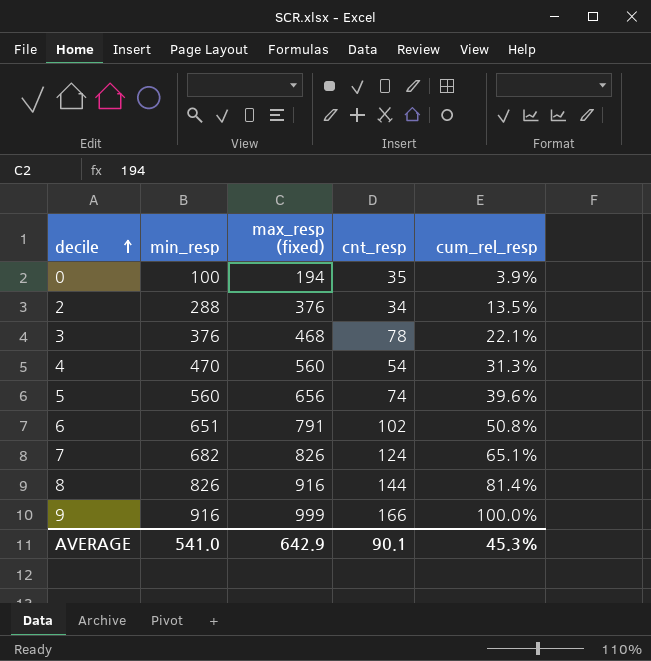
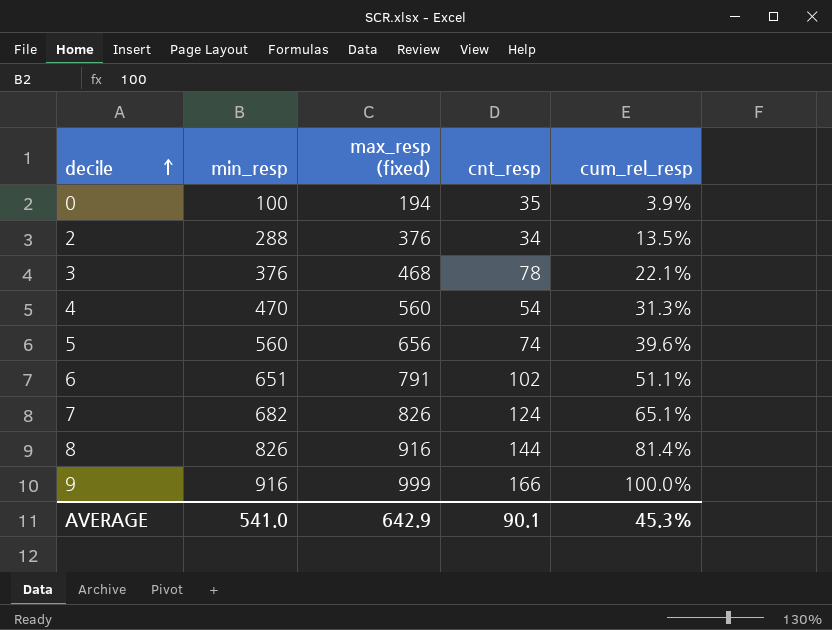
6 | cum_rel_resp: 50.8% -> 51.1%

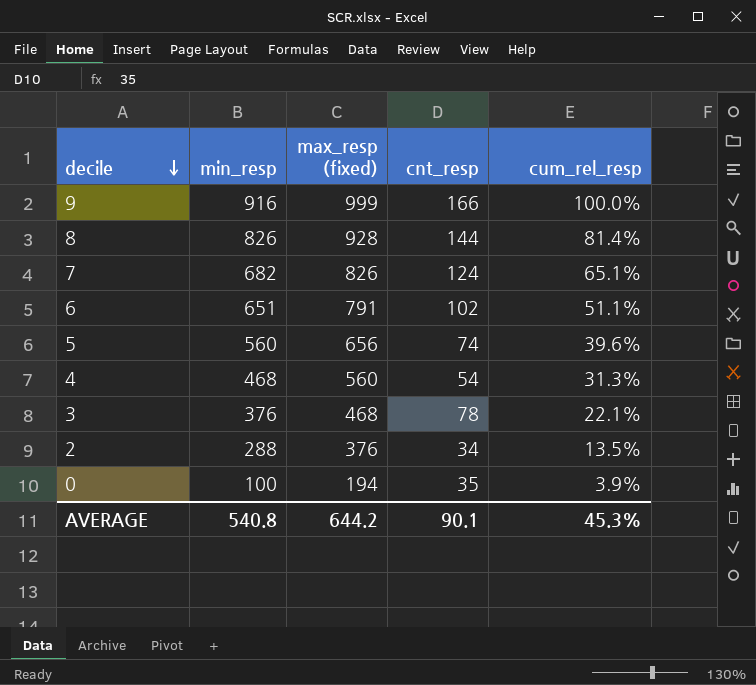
row order: decile ascending -> decile descending
8 | max_resp (fixed): 916 -> 928
4 | min_resp: 470 -> 468
AVERAGE | min_resp: 541.0 -> 540.8
AVERAGE | max_resp (fixed): 642.9 -> 644.2

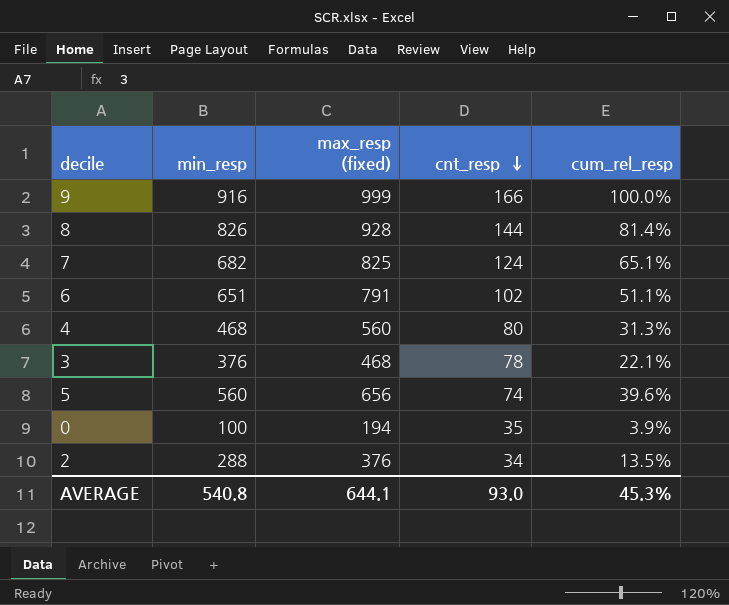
row order: decile descending -> cnt_resp descending
7 | max_resp (fixed): 826 -> 825
4 | cnt_resp: 54 -> 80
AVERAGE | max_resp (fixed): 644.2 -> 644.1
AVERAGE | cnt_resp: 90.1 -> 93.0

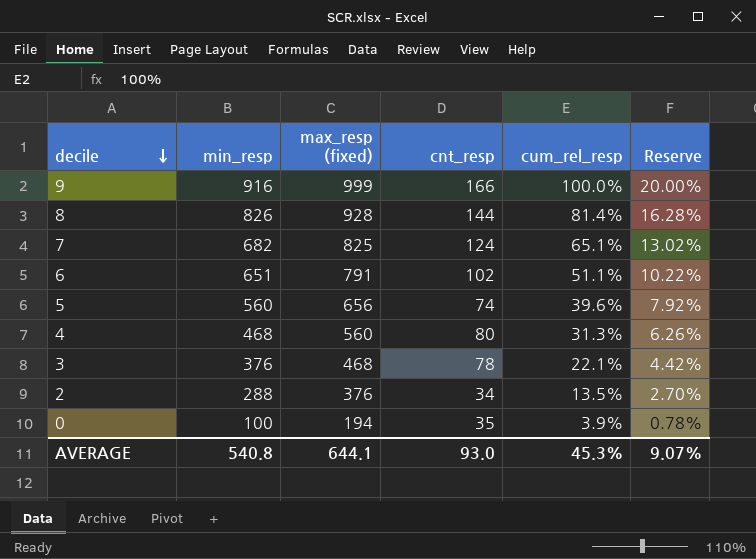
row order: cnt_resp descending -> decile descending
column Reserve | formula: none -> [cum_rel_resp] * 0.2

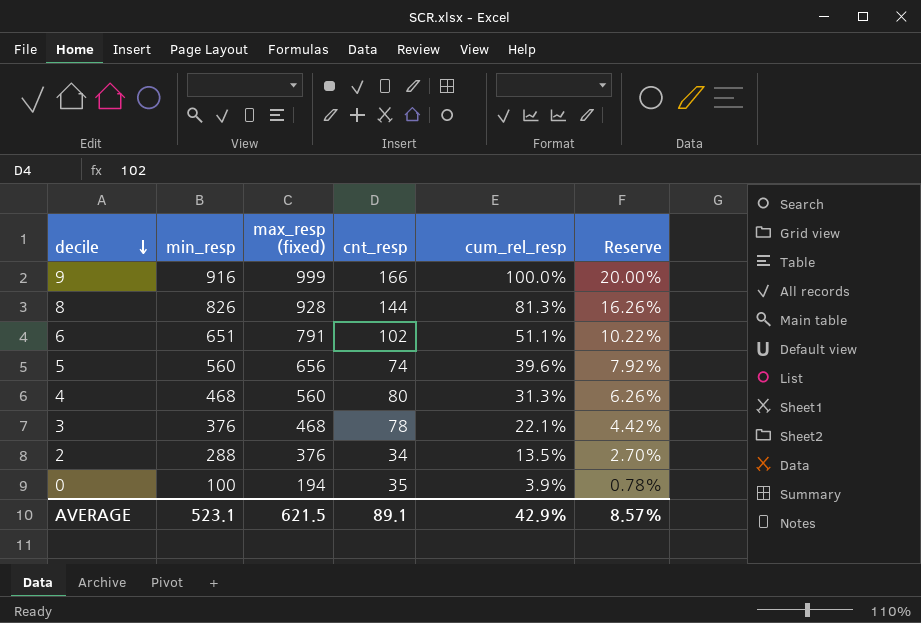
row 7: 682 | 825 | 124 | 65.1% | 13.02% -> none
8 | cum_rel_resp: 81.4% -> 81.3%
8 | Reserve: 16.28% -> 16.26%
AVERAGE | min_resp: 540.8 -> 523.1
AVERAGE | max_resp (fixed): 644.1 -> 621.5
AVERAGE | cnt_resp: 93.0 -> 89.1
AVERAGE | cum_rel_resp: 45.3% -> 42.9%
AVERAGE | Reserve: 9.07% -> 8.57%

